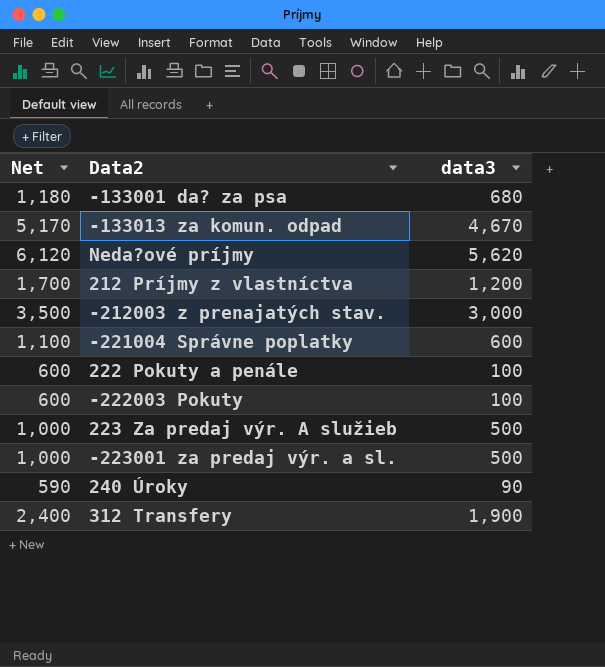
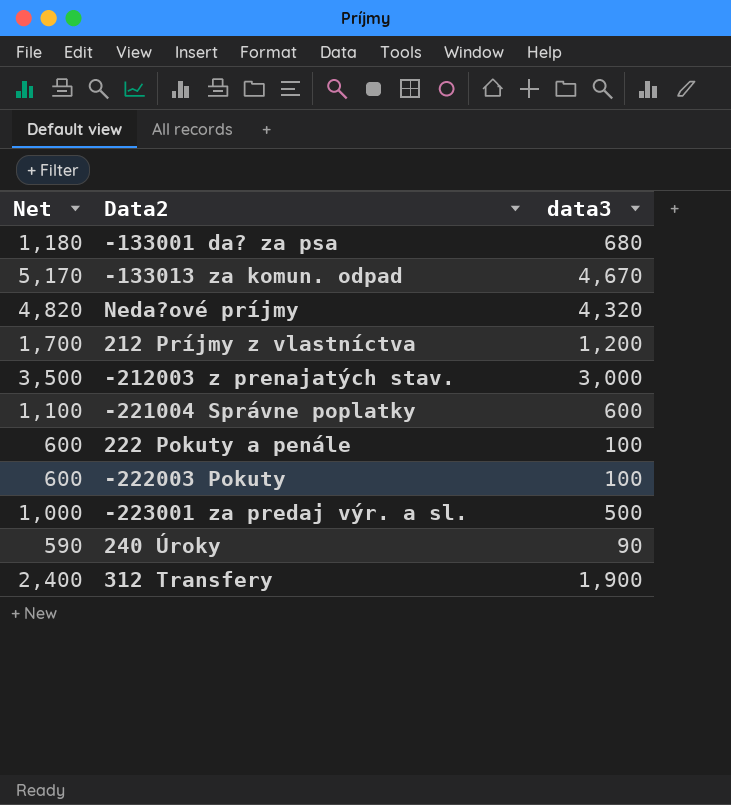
row 223 Za predaj výr. A služieb: 1,000 | 500 -> none
Neda?ové príjmy | Net: 6,120 -> 4,820
Neda?ové príjmy | data3: 5,620 -> 4,320

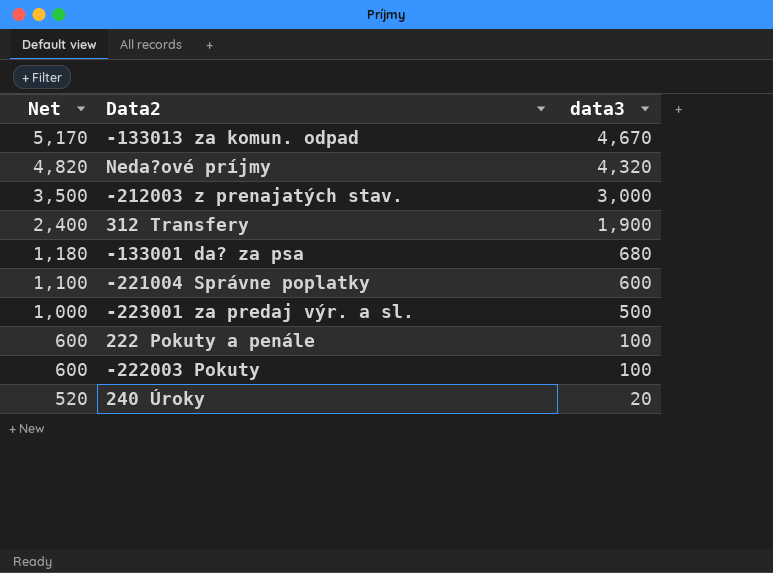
row order: none -> Net descending
row 212 Príjmy z vlastníctva: 1,700 | 1,200 -> none
240 Úroky | Net: 590 -> 520
240 Úroky | data3: 90 -> 20

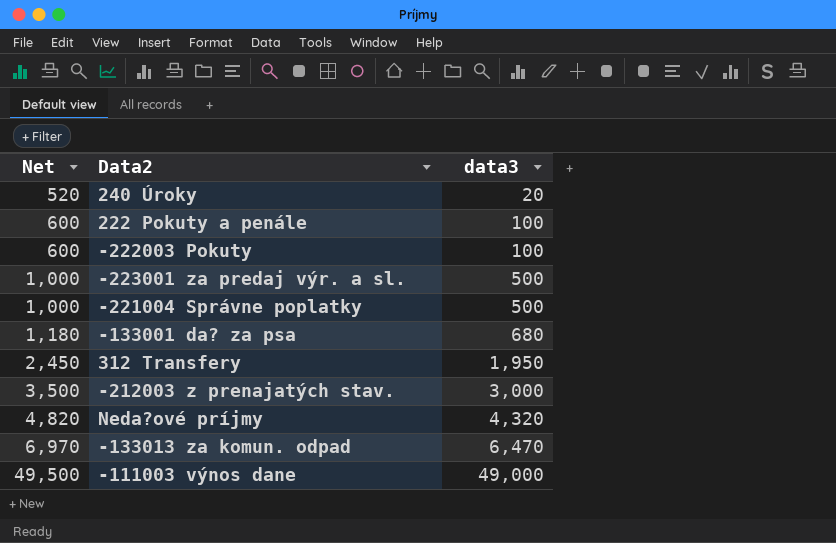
row order: Net descending -> Net ascending
-221004 Správne poplatky | Net: 1,100 -> 1,000
-221004 Správne poplatky | data3: 600 -> 500
312 Transfery | Net: 2,400 -> 2,450
312 Transfery | data3: 1,900 -> 1,950
-133013 za komun. odpad | Net: 5,170 -> 6,970
-133013 za komun. odpad | data3: 4,670 -> 6,470
row -111003 výnos dane: none -> 49,500 | 49,000

